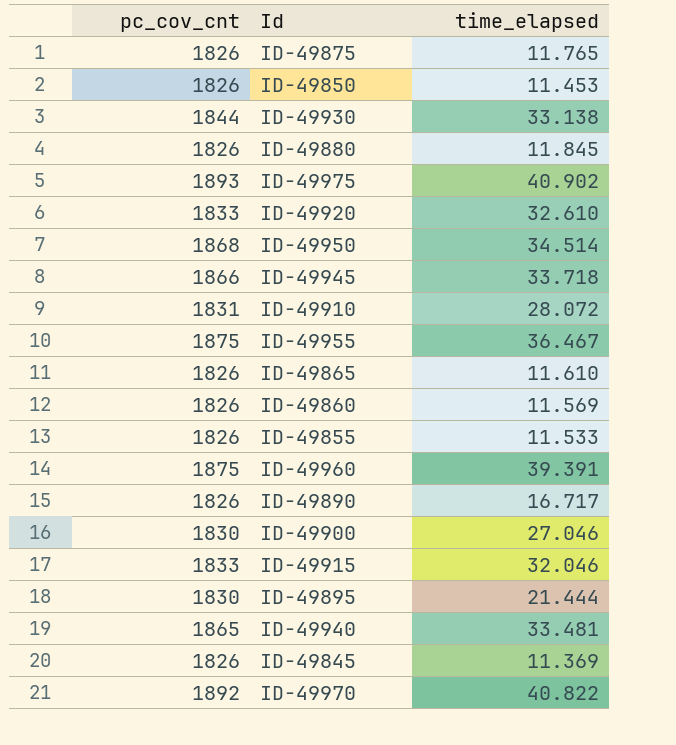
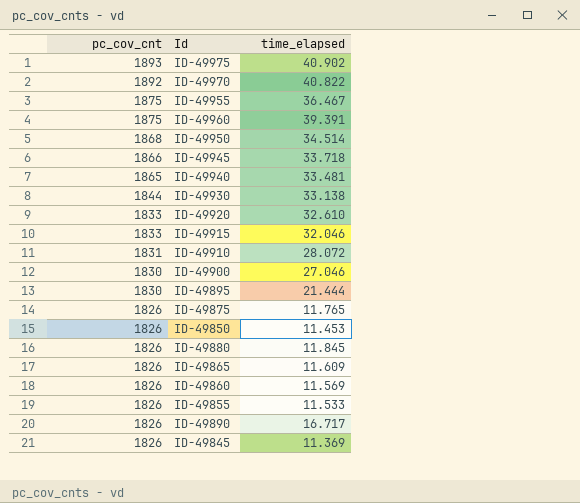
row order: none -> pc_cov_cnt descending
ID-49865 | time_elapsed: 11.610 -> 11.609

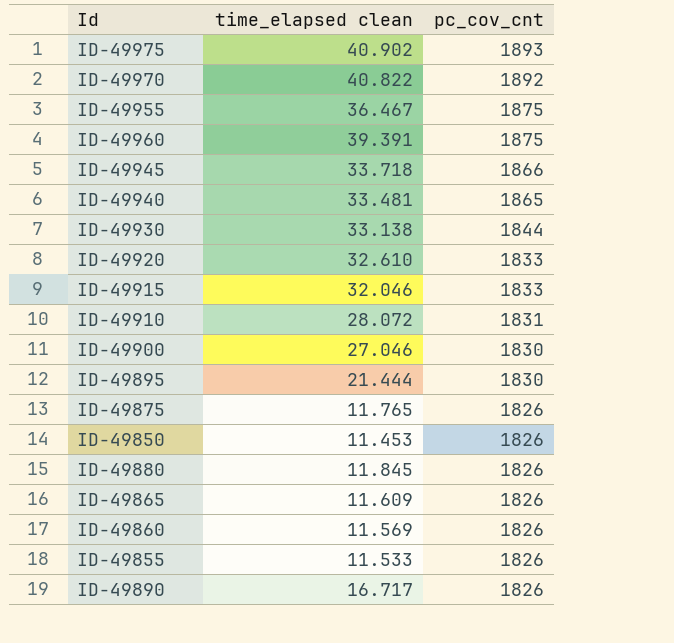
column name: time_elapsed -> time_elapsed clean
column pc_cov_cnt | position: 1 -> 3
row ID-49950: 1868 | 34.514 -> none
row ID-49845: 1826 | 11.369 -> none

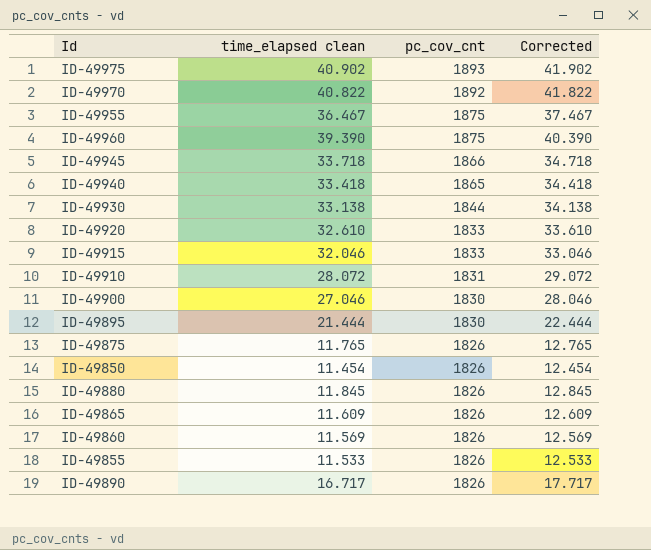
column Corrected | formula: none -> [time_elapsed clean] + 1
ID-49960 | time_elapsed clean: 39.391 -> 39.390
ID-49940 | time_elapsed clean: 33.481 -> 33.418
ID-49850 | time_elapsed clean: 11.453 -> 11.454

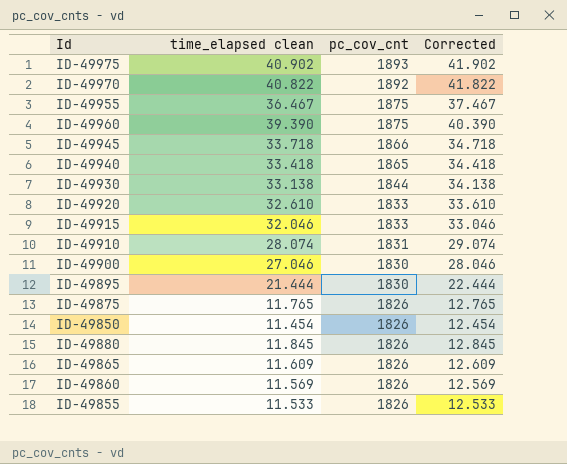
row ID-49890: 16.717 | 1826 | 17.717 -> none
ID-49910 | time_elapsed clean: 28.072 -> 28.074
ID-49910 | Corrected: 29.072 -> 29.074

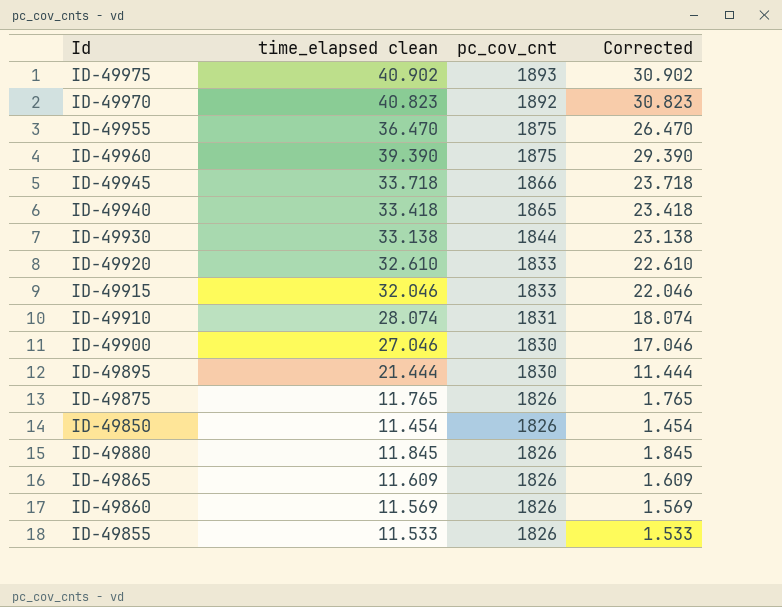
column Corrected | formula: [time_elapsed clean] + 1 -> [time_elapsed clean] - 10
ID-49970 | time_elapsed clean: 40.822 -> 40.823
ID-49955 | time_elapsed clean: 36.467 -> 36.470

